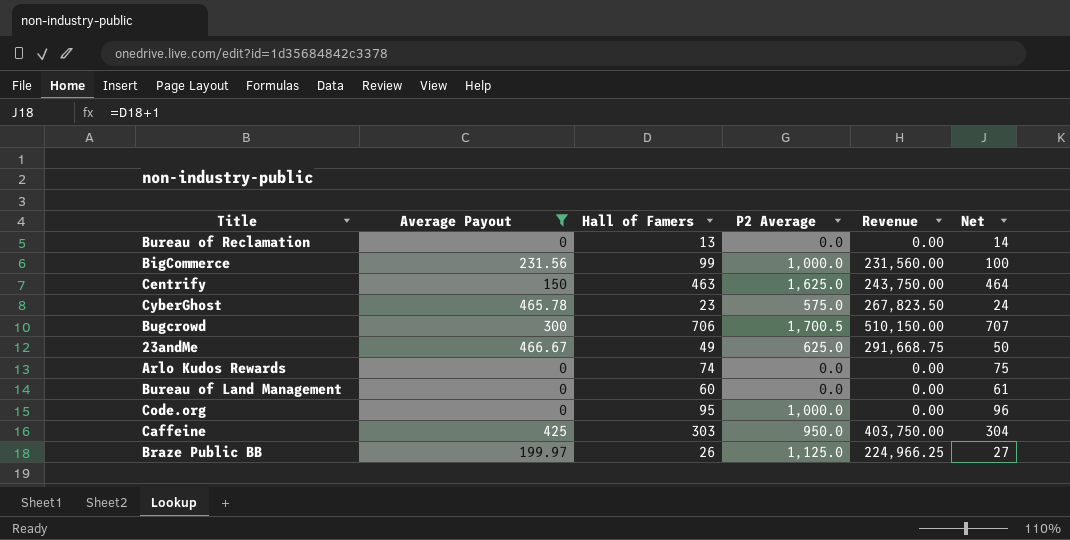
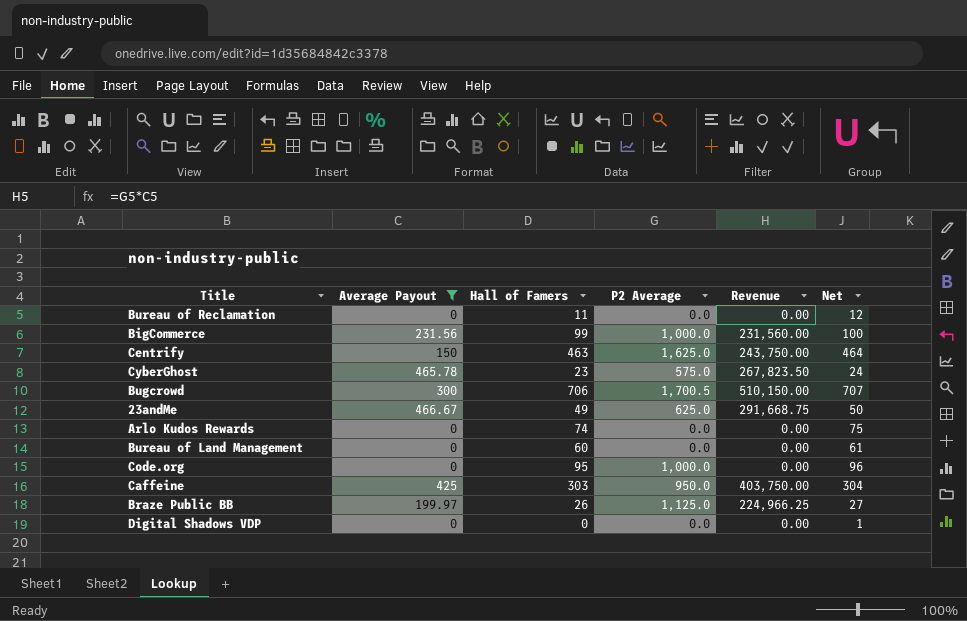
Bureau of Reclamation | Hall of Famers: 13 -> 11
Bureau of Reclamation | Net: 14 -> 12
row Digital Shadows VDP: none -> 0 | 0 | 0.0 | 0.00 | 1

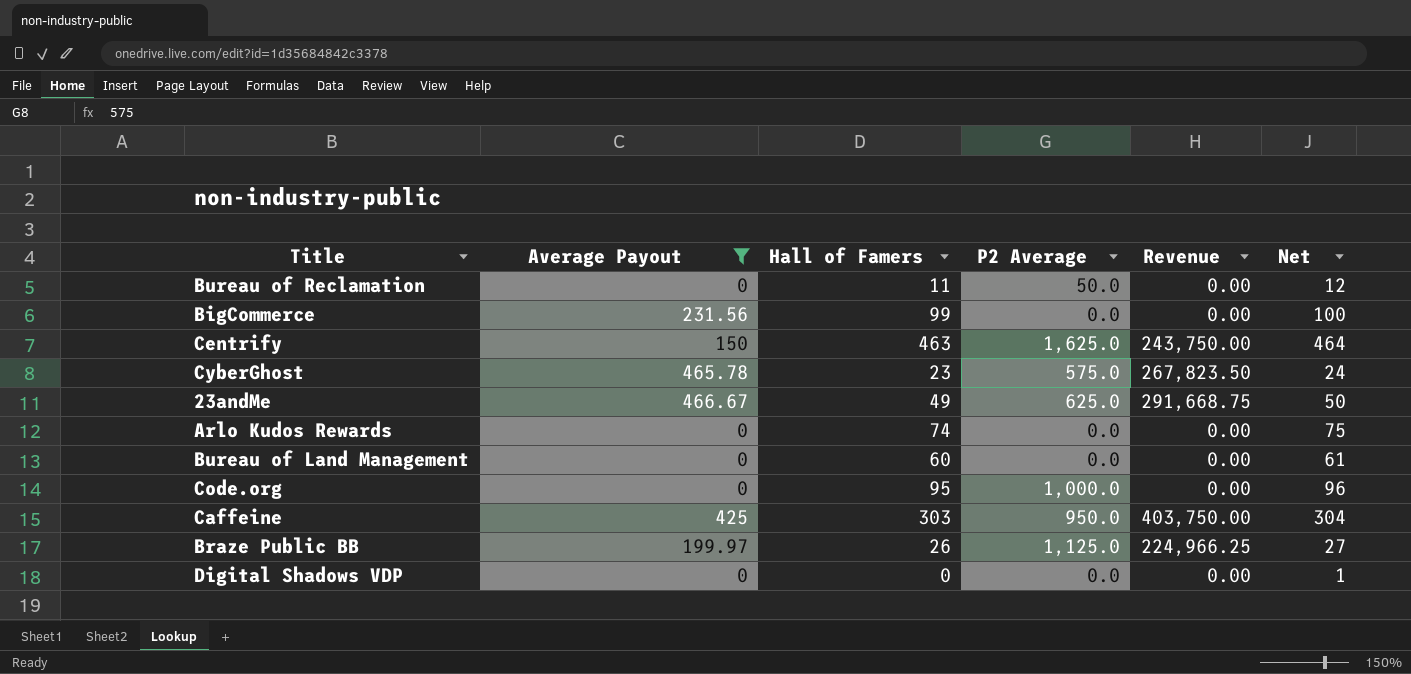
row Bugcrowd: 300 | 706 | 1,700.5 | 510,150.00 | 707 -> none
Bureau of Reclamation | P2 Average: 0.0 -> 50.0
BigCommerce | P2 Average: 1,000.0 -> 0.0
BigCommerce | Revenue: 231,560.00 -> 0.00

